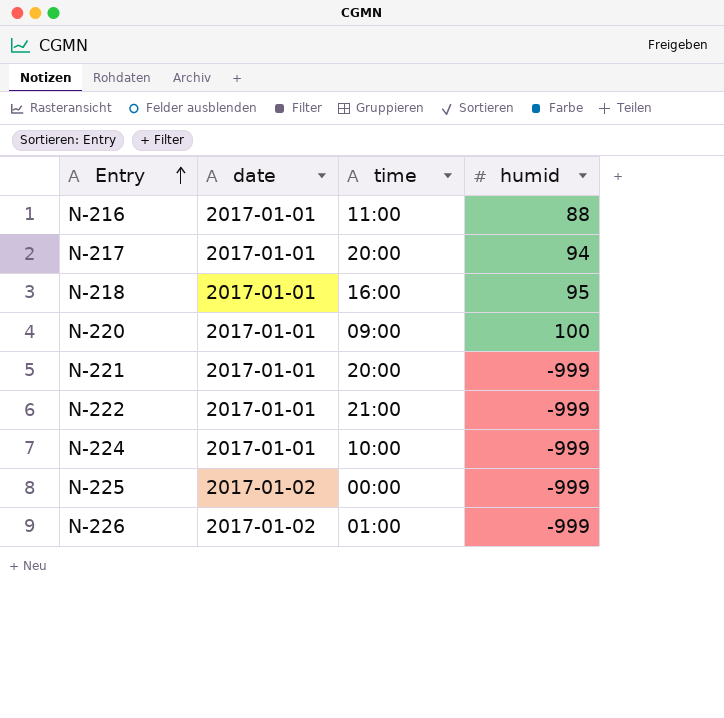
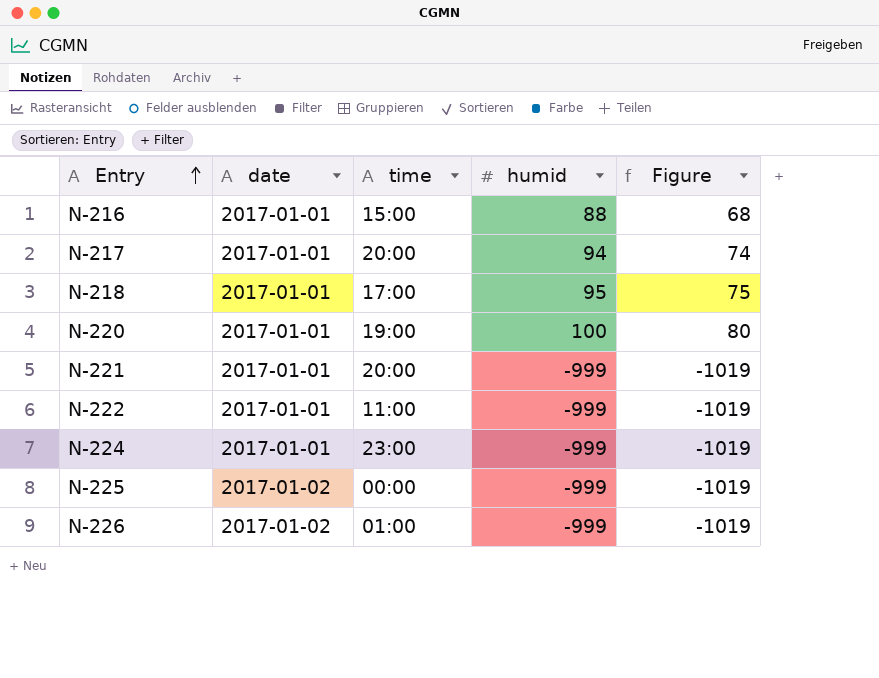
column Figure | formula: none -> [humid] - 20
N-216 | time: 11:00 -> 15:00
N-218 | time: 16:00 -> 17:00
N-220 | time: 09:00 -> 19:00
N-222 | time: 21:00 -> 11:00
N-224 | time: 10:00 -> 23:00

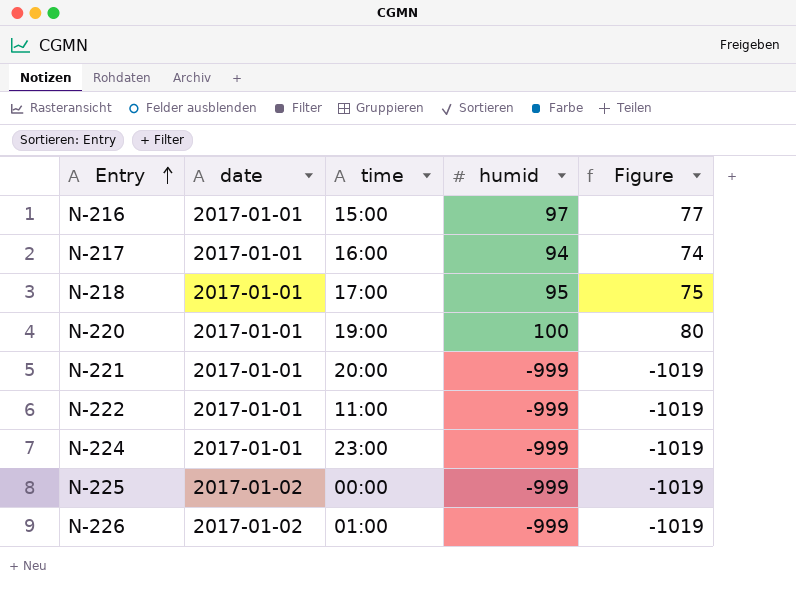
N-216 | humid: 88 -> 97
N-216 | Figure: 68 -> 77
N-217 | time: 20:00 -> 16:00

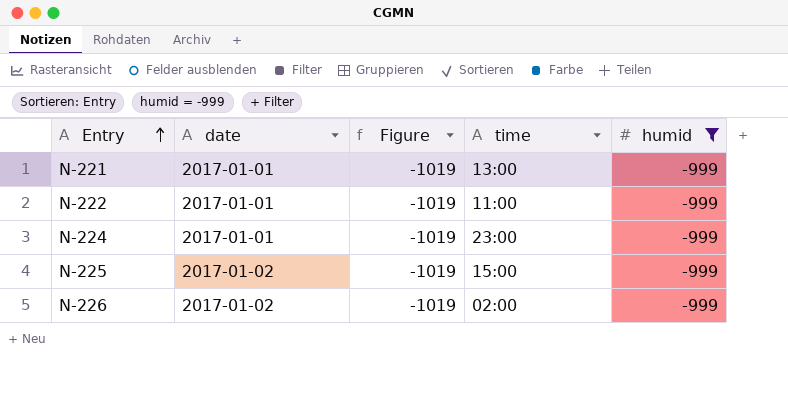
filter: none -> humid = -999
column Figure | position: 5 -> 3
N-221 | time: 20:00 -> 13:00
N-225 | time: 00:00 -> 15:00
N-226 | time: 01:00 -> 02:00

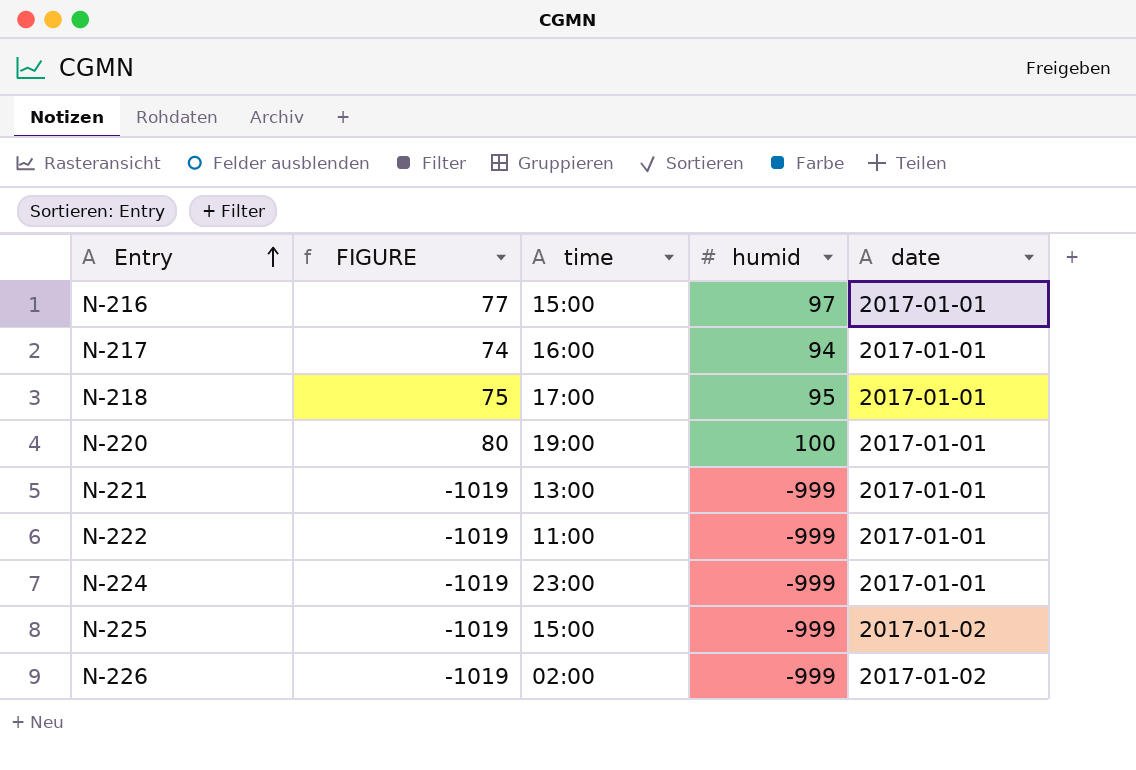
filter: humid = -999 -> none
column name: Figure -> FIGURE
column date | position: 2 -> 5

